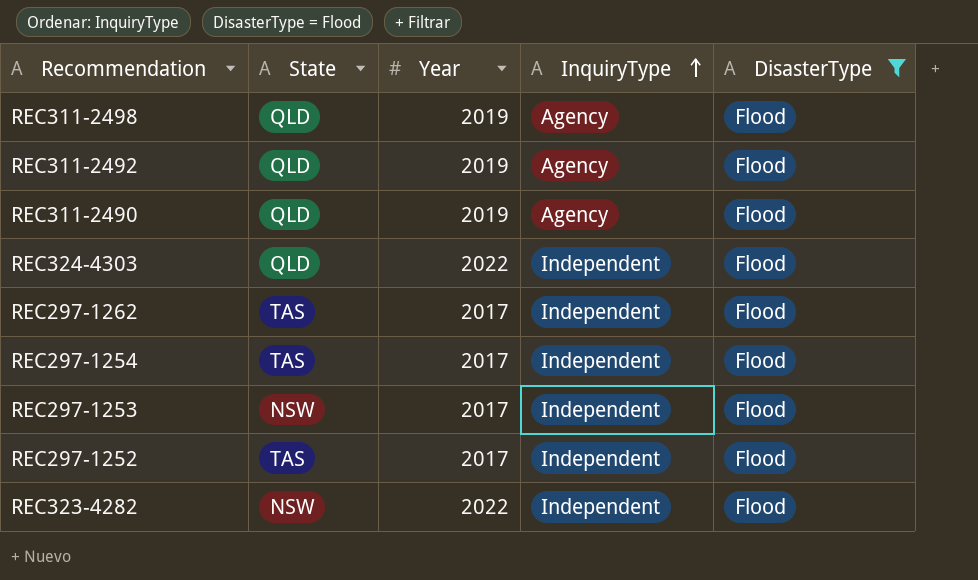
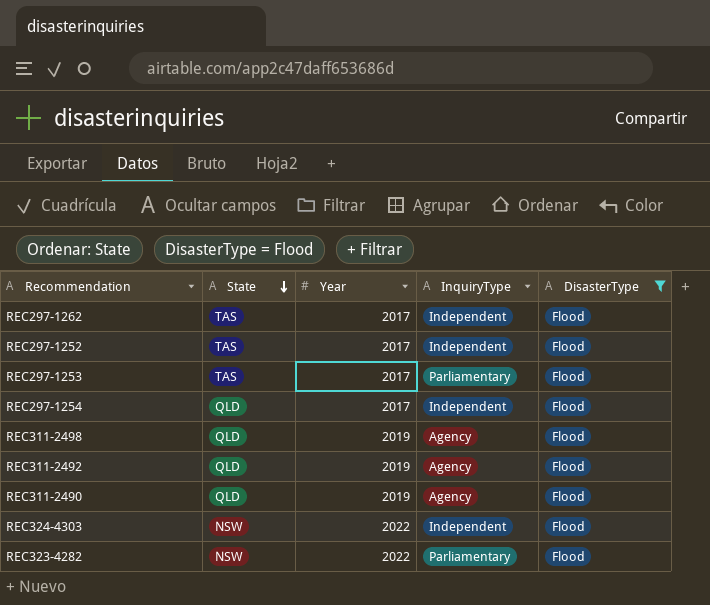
row order: InquiryType ascending -> State descending
REC297-1253 | State: NSW -> TAS
REC297-1253 | InquiryType: Independent -> Parliamentary
REC297-1254 | State: TAS -> QLD
REC324-4303 | State: QLD -> NSW
REC323-4282 | InquiryType: Independent -> Parliamentary

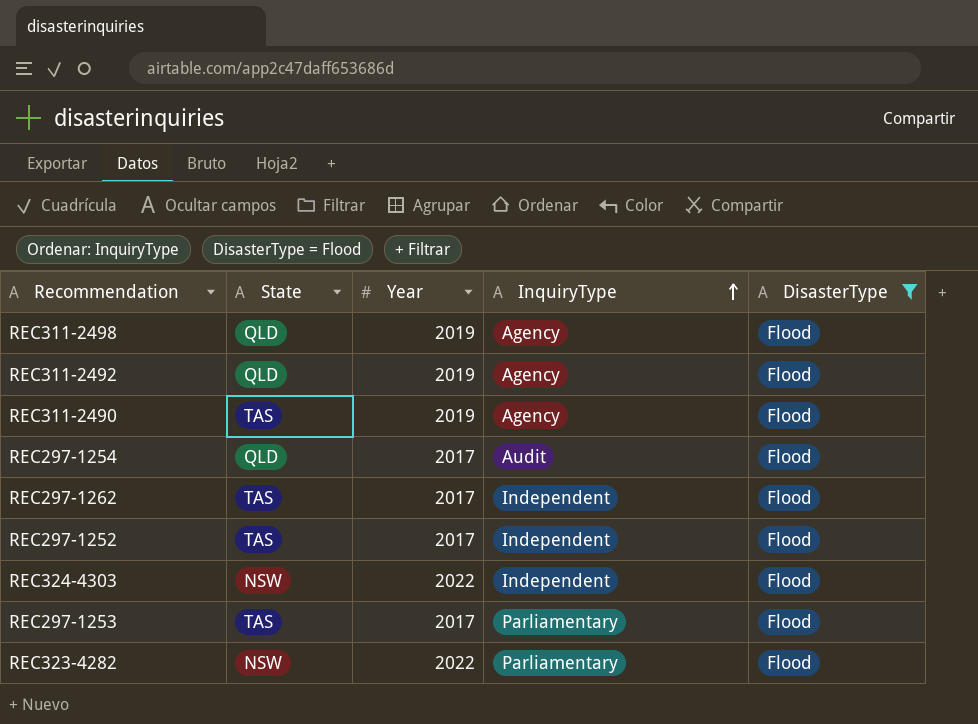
row order: State descending -> InquiryType ascending
REC311-2490 | State: QLD -> TAS
REC297-1254 | InquiryType: Independent -> Audit

